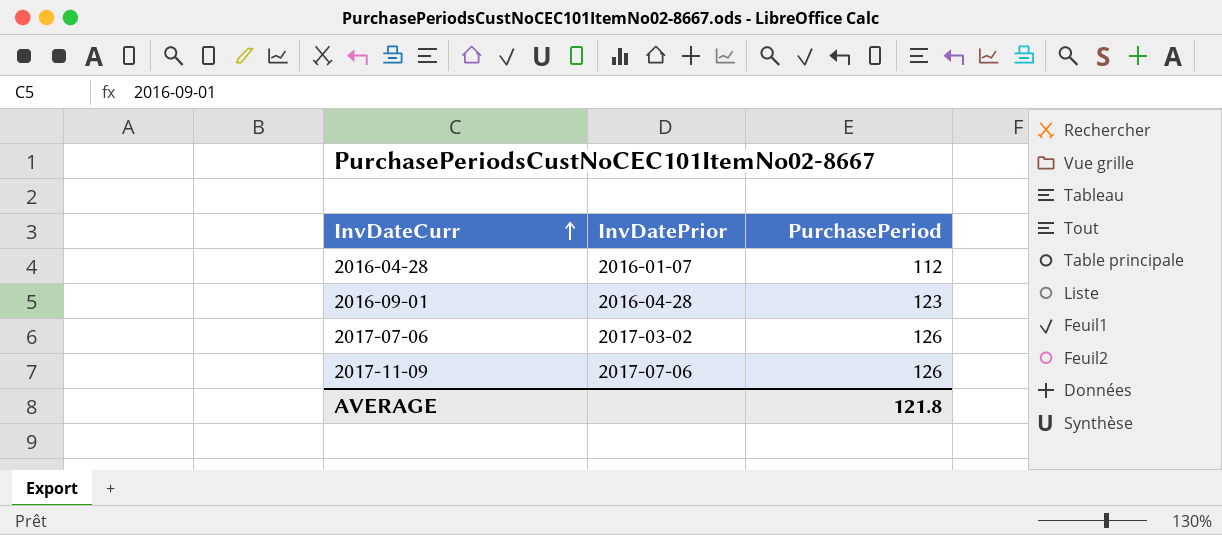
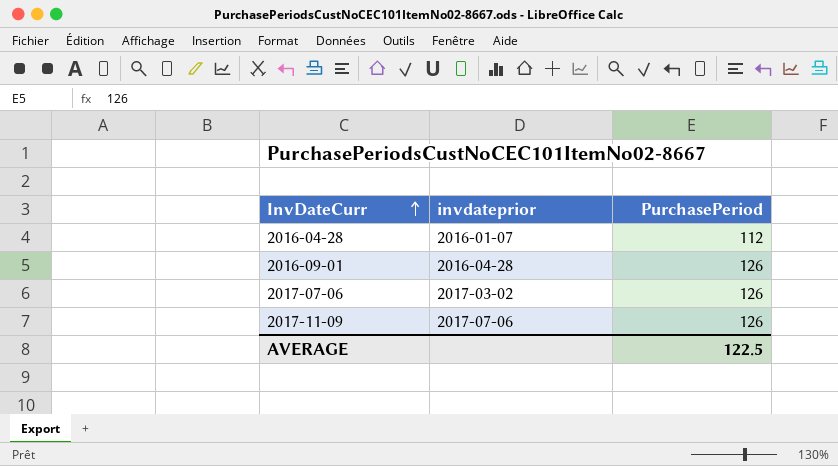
column name: InvDatePrior -> invdateprior
2016-09-01 | PurchasePeriod: 123 -> 126
AVERAGE | PurchasePeriod: 121.8 -> 122.5

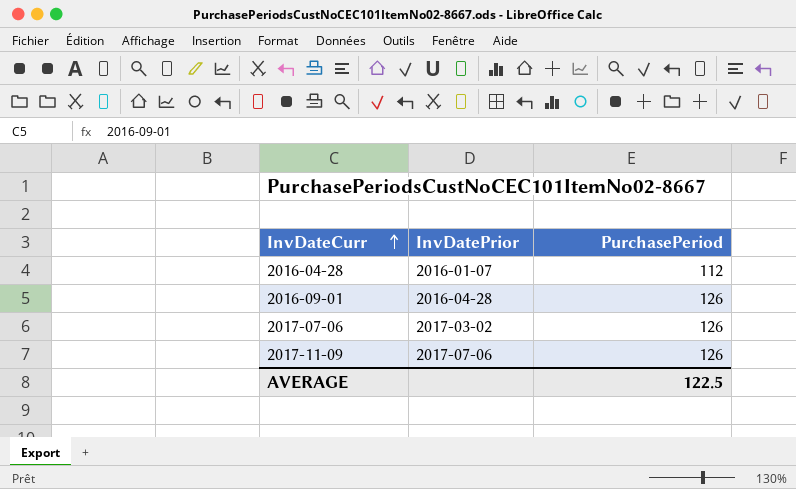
column name: invdateprior -> InvDatePrior

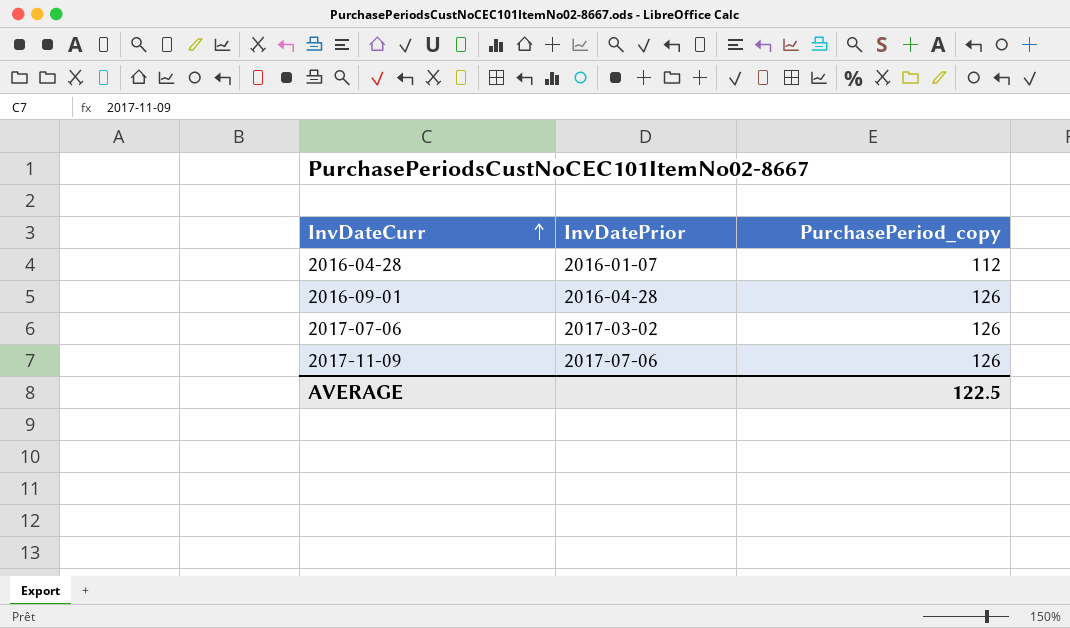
column name: PurchasePeriod -> PurchasePeriod_copy

